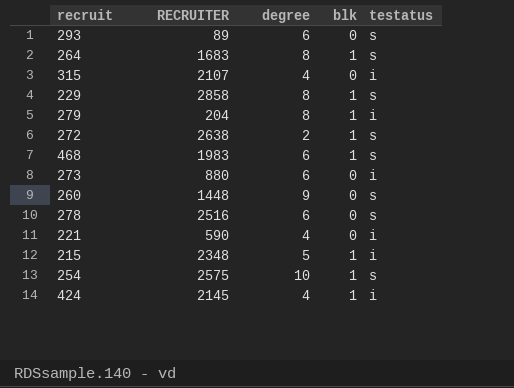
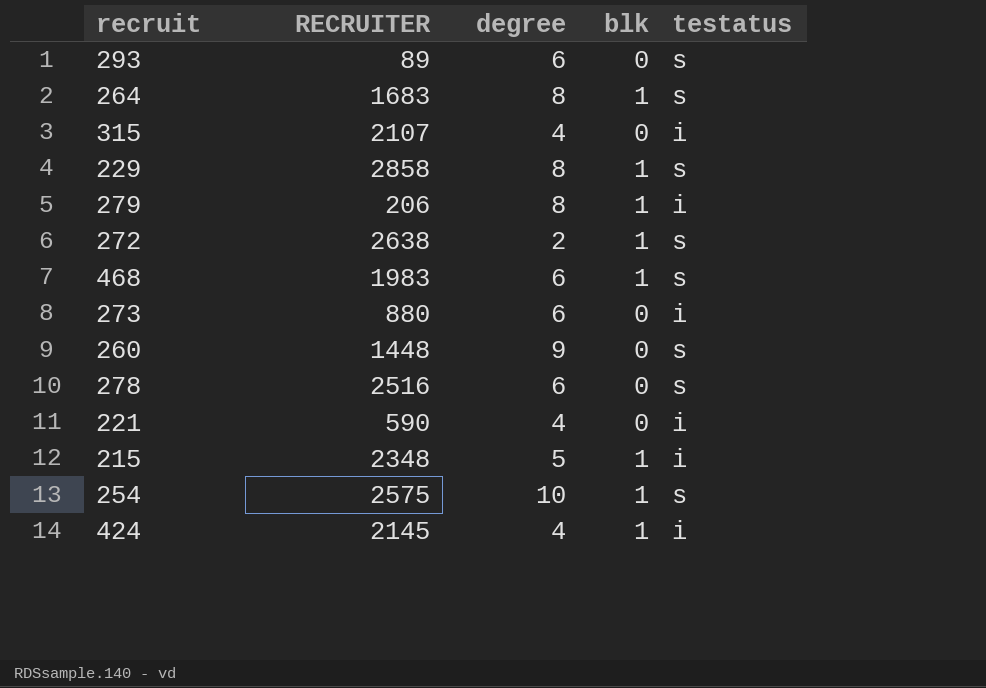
279 | RECRUITER: 204 -> 206

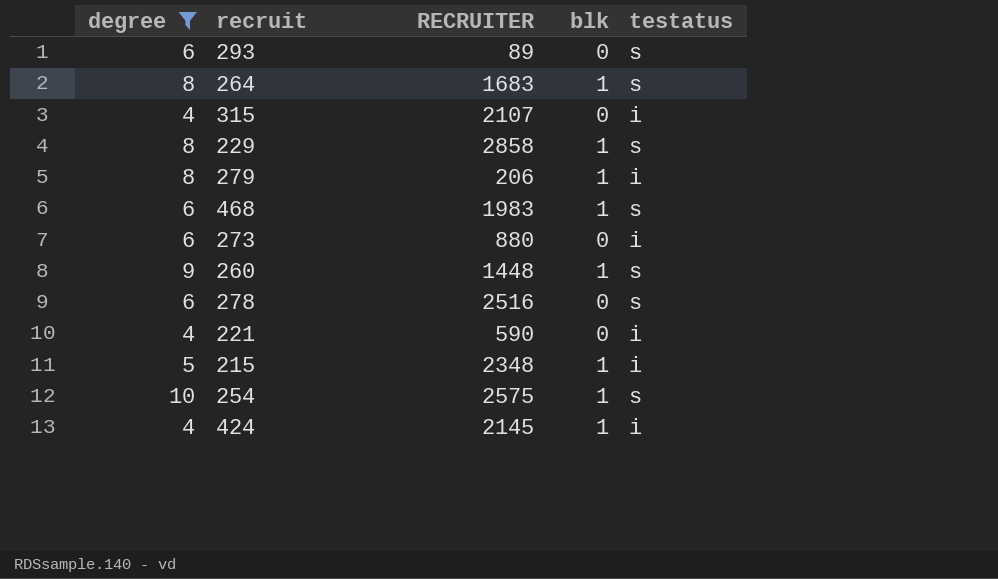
filter: none -> degree != 2
column degree | position: 3 -> 1
260 | blk: 0 -> 1

